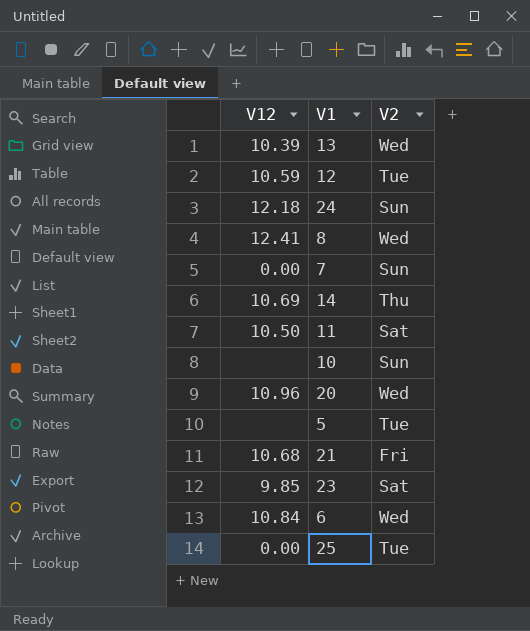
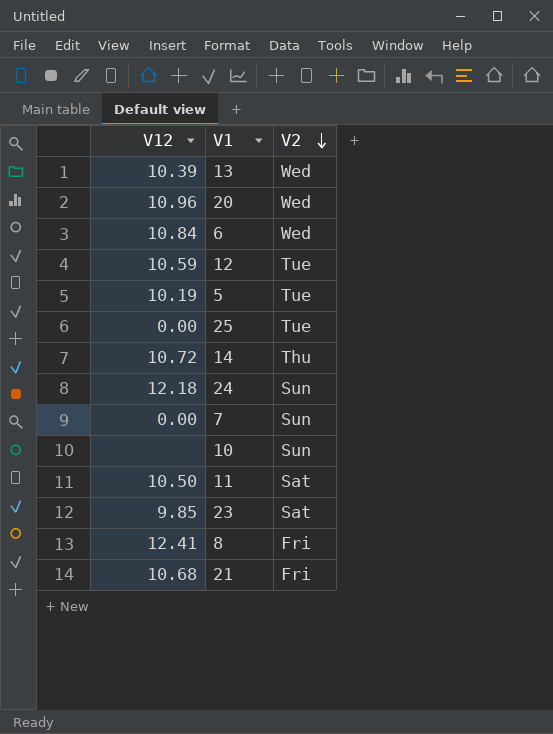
row order: none -> V2 descending
5 | V12: none -> 10.19
14 | V12: 10.69 -> 10.72
8 | V2: Wed -> Fri

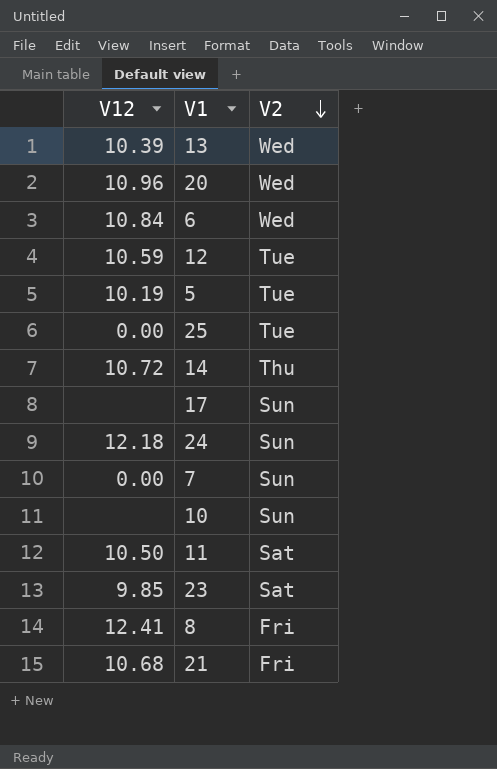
row 17: none -> none | Sun

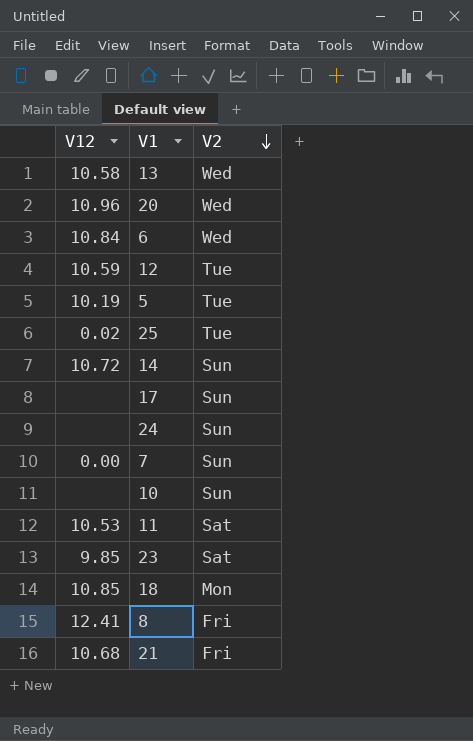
13 | V12: 10.39 -> 10.58
25 | V12: 0.00 -> 0.02
14 | V2: Thu -> Sun
24 | V12: 12.18 -> none
11 | V12: 10.50 -> 10.53
row 18: none -> 10.85 | Mon

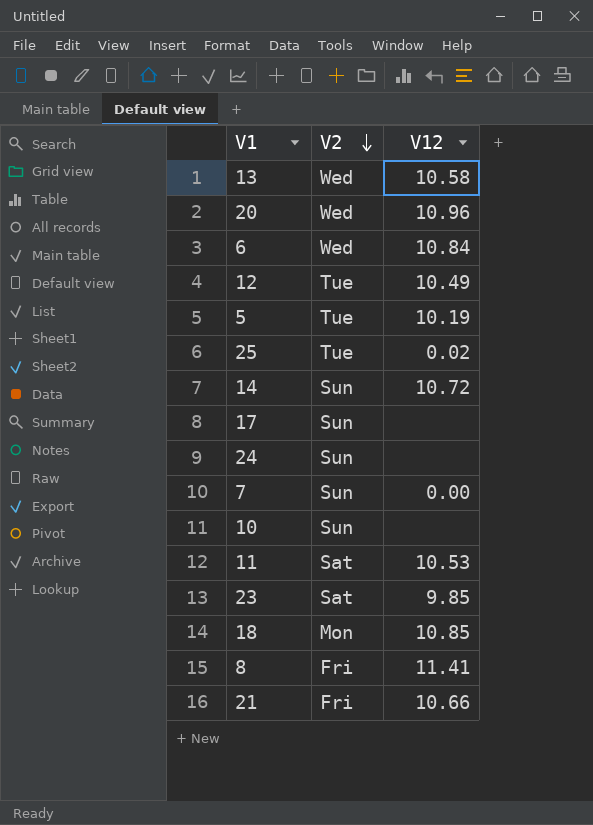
column V12 | position: 1 -> 3
12 | V12: 10.59 -> 10.49
8 | V12: 12.41 -> 11.41
21 | V12: 10.68 -> 10.66

